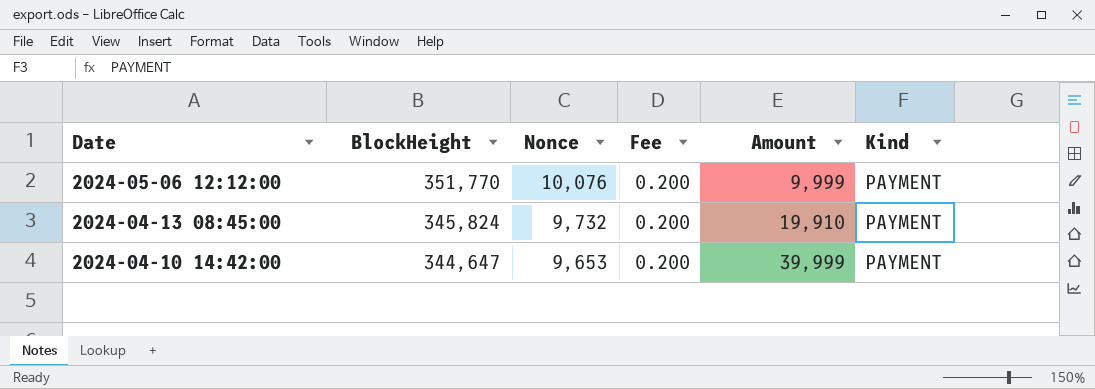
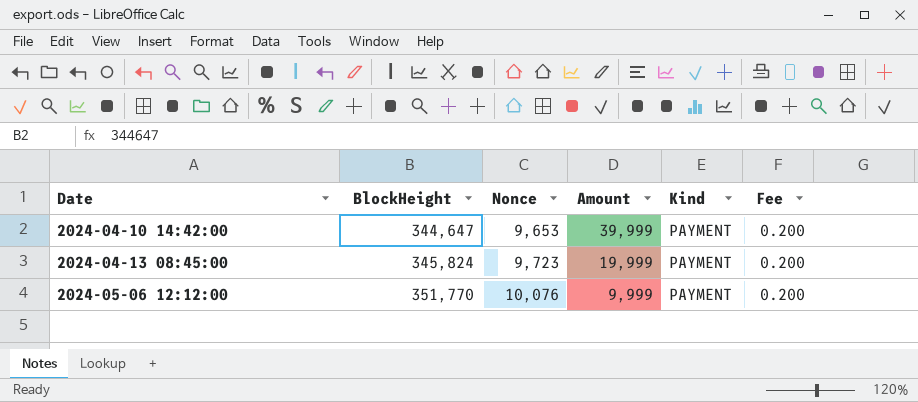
row order: Date descending -> Date ascending
column Fee | position: 4 -> 6
2024-04-13 08:45:00 | Nonce: 9,732 -> 9,723
2024-04-13 08:45:00 | Amount: 19,910 -> 19,999

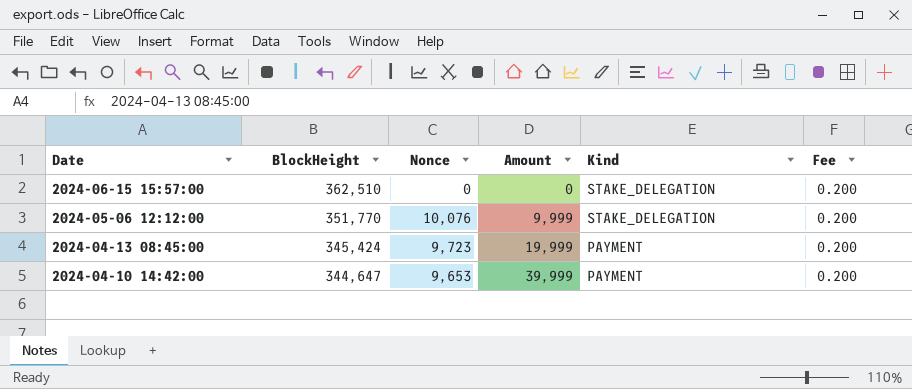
row order: Date ascending -> Date descending
row 2024-06-15 15:57:00: none -> 362,510 | 0 | 0 | STAKE_DELEGATION | 0.200
2024-05-06 12:12:00 | Kind: PAYMENT -> STAKE_DELEGATION
2024-04-13 08:45:00 | BlockHeight: 345,824 -> 345,424

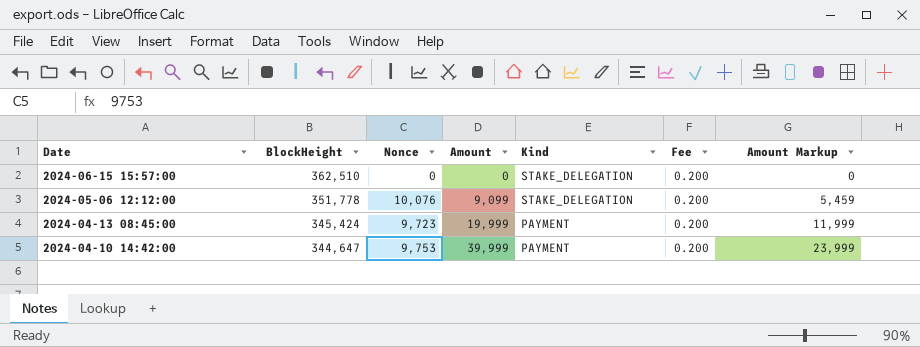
column Amount Markup | formula: none -> [Amount] * 0.6
2024-05-06 12:12:00 | BlockHeight: 351,770 -> 351,778
2024-05-06 12:12:00 | Amount: 9,999 -> 9,099
2024-04-10 14:42:00 | Nonce: 9,653 -> 9,753

